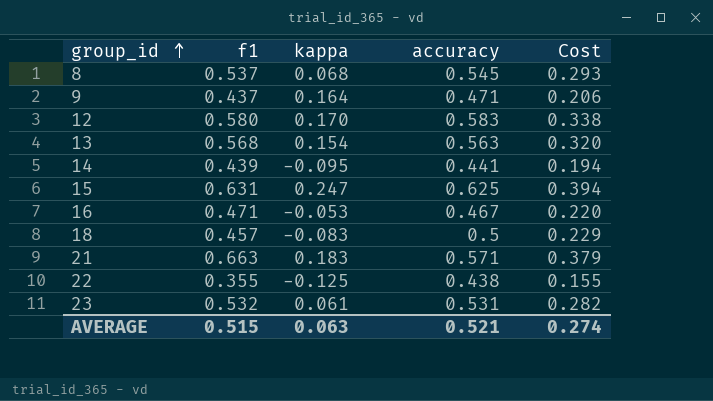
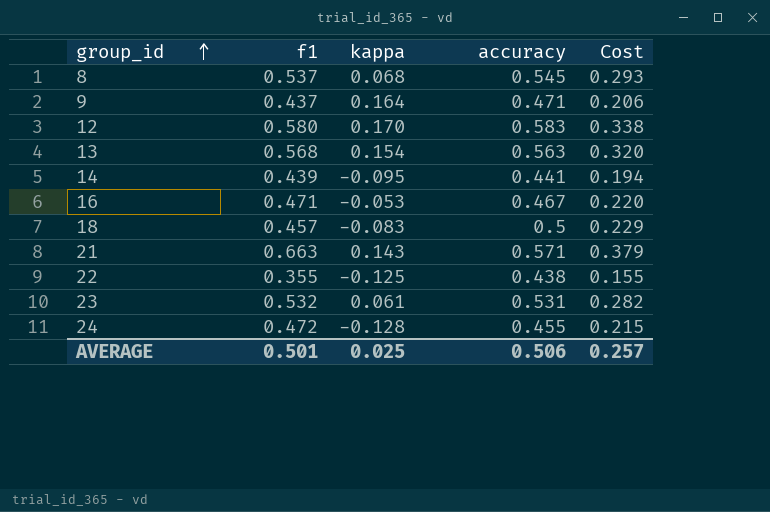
row 15: 0.631 | 0.247 | 0.625 | 0.394 -> none
21 | kappa: 0.183 -> 0.143
row 24: none -> 0.472 | -0.128 | 0.455 | 0.215
AVERAGE | f1: 0.515 -> 0.501
AVERAGE | kappa: 0.063 -> 0.025
AVERAGE | accuracy: 0.521 -> 0.506
AVERAGE | Cost: 0.274 -> 0.257

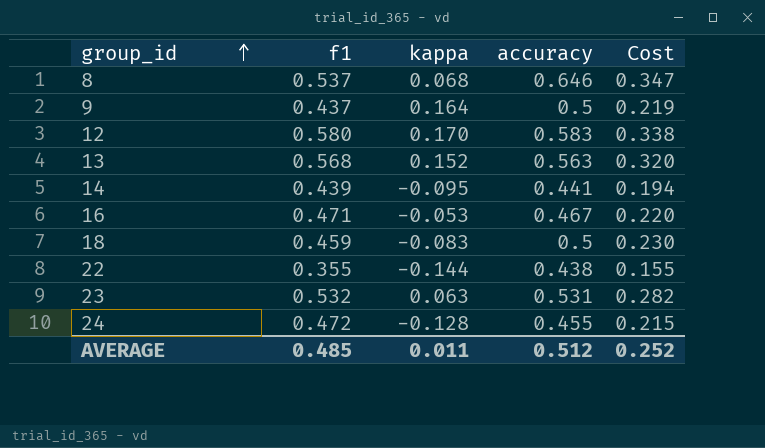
row 21: 0.663 | 0.143 | 0.571 | 0.379 -> none
8 | accuracy: 0.545 -> 0.646
8 | Cost: 0.293 -> 0.347
9 | accuracy: 0.471 -> 0.5
9 | Cost: 0.206 -> 0.219
13 | kappa: 0.154 -> 0.152
18 | f1: 0.457 -> 0.459
18 | Cost: 0.229 -> 0.230
22 | kappa: -0.125 -> -0.144
23 | kappa: 0.061 -> 0.063
AVERAGE | f1: 0.501 -> 0.485
AVERAGE | kappa: 0.025 -> 0.011
AVERAGE | accuracy: 0.506 -> 0.512
AVERAGE | Cost: 0.257 -> 0.252

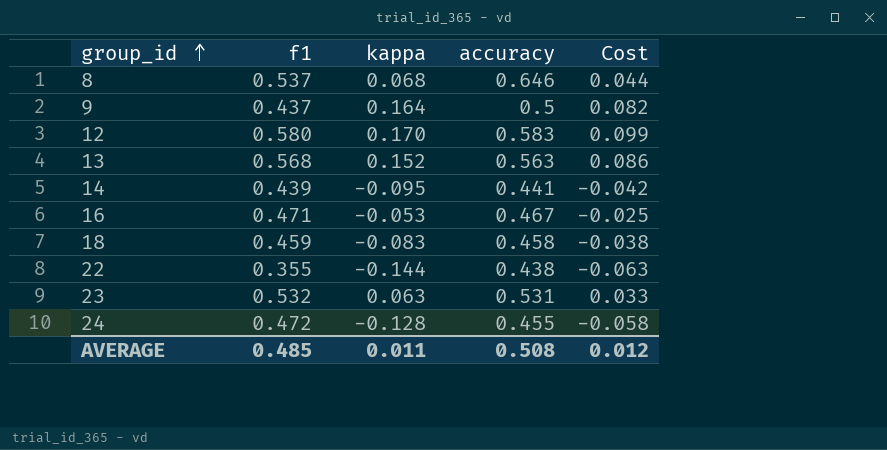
column Cost | formula: [f1] * [accuracy] -> [kappa] * [accuracy]
18 | accuracy: 0.5 -> 0.458
AVERAGE | accuracy: 0.512 -> 0.508
AVERAGE | Cost: 0.252 -> 0.012

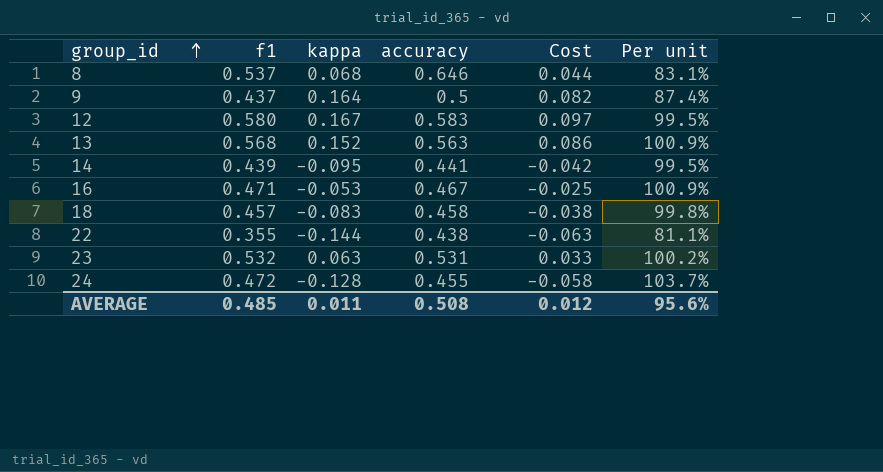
column Per unit | formula: none -> [f1] / [accuracy]
12 | kappa: 0.170 -> 0.167
12 | Cost: 0.099 -> 0.097
18 | f1: 0.459 -> 0.457

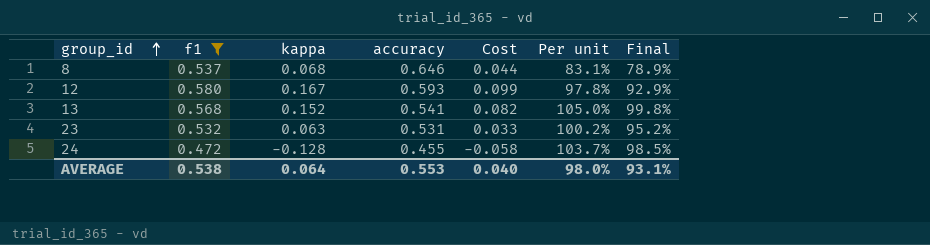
filter: none -> f1 >= 0.472
column Final | formula: none -> [Per unit] * 0.95
12 | accuracy: 0.583 -> 0.593
12 | Cost: 0.097 -> 0.099
12 | Per unit: 99.5% -> 97.8%
13 | accuracy: 0.563 -> 0.541
13 | Cost: 0.086 -> 0.082
13 | Per unit: 100.9% -> 105.0%
AVERAGE | f1: 0.485 -> 0.538
AVERAGE | kappa: 0.011 -> 0.064
AVERAGE | accuracy: 0.508 -> 0.553
AVERAGE | Cost: 0.012 -> 0.040
AVERAGE | Per unit: 95.6% -> 98.0%

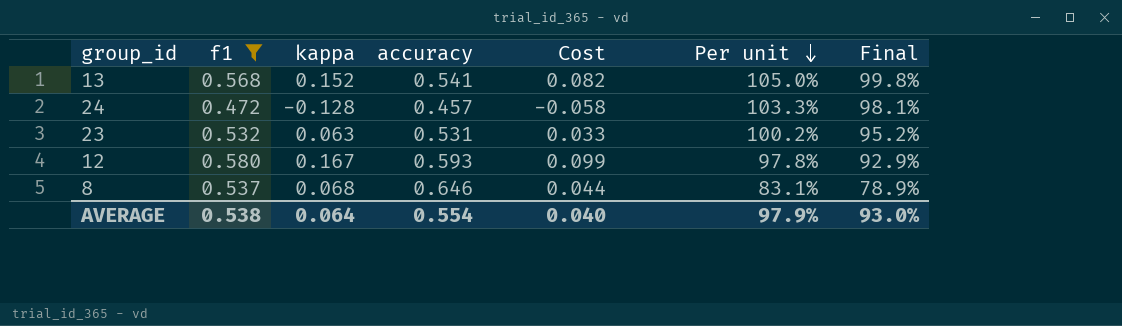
row order: group_id ascending -> Per unit descending
24 | accuracy: 0.455 -> 0.457
24 | Per unit: 103.7% -> 103.3%
24 | Final: 98.5% -> 98.1%
AVERAGE | accuracy: 0.553 -> 0.554
AVERAGE | Per unit: 98.0% -> 97.9%
AVERAGE | Final: 93.1% -> 93.0%

